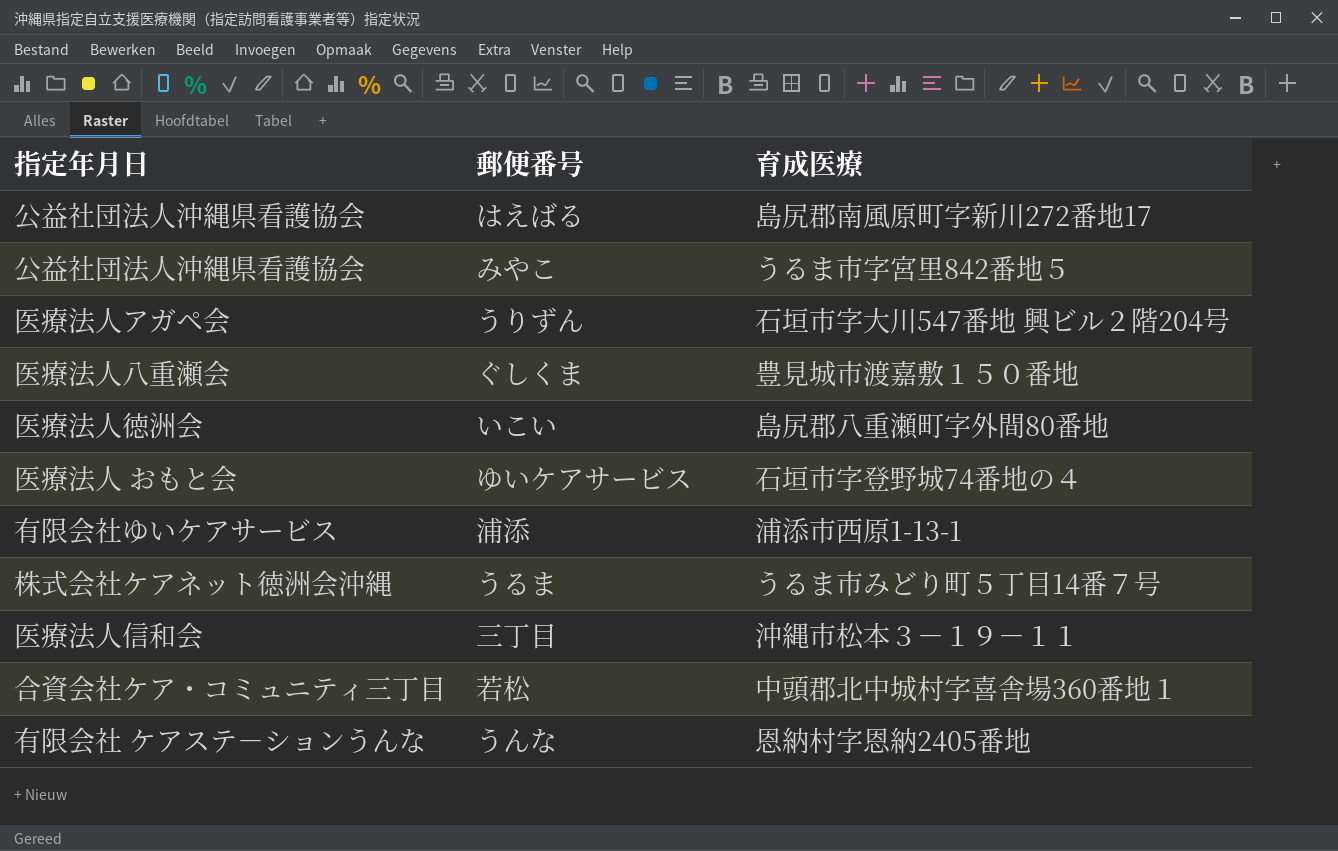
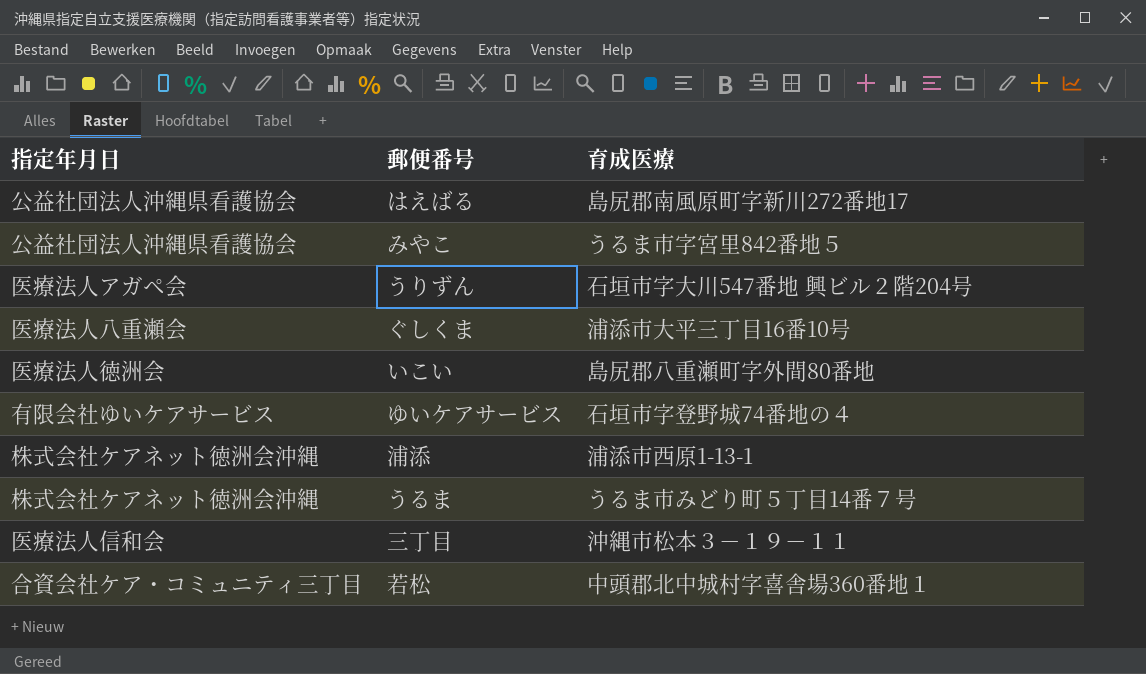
row うんな: 有限会社 ケアステ－ションうんな | 恩納村字恩納2405番地 -> none
ぐしくま | 育成医療: 豊見城市渡嘉敷１５０番地 -> 浦添市大平三丁目16番10号
ゆいケアサービス | 指定年月日: 医療法人 おもと会 -> 有限会社ゆいケアサービス
浦添 | 指定年月日: 有限会社ゆいケアサービス -> 株式会社ケアネット徳洲会沖縄

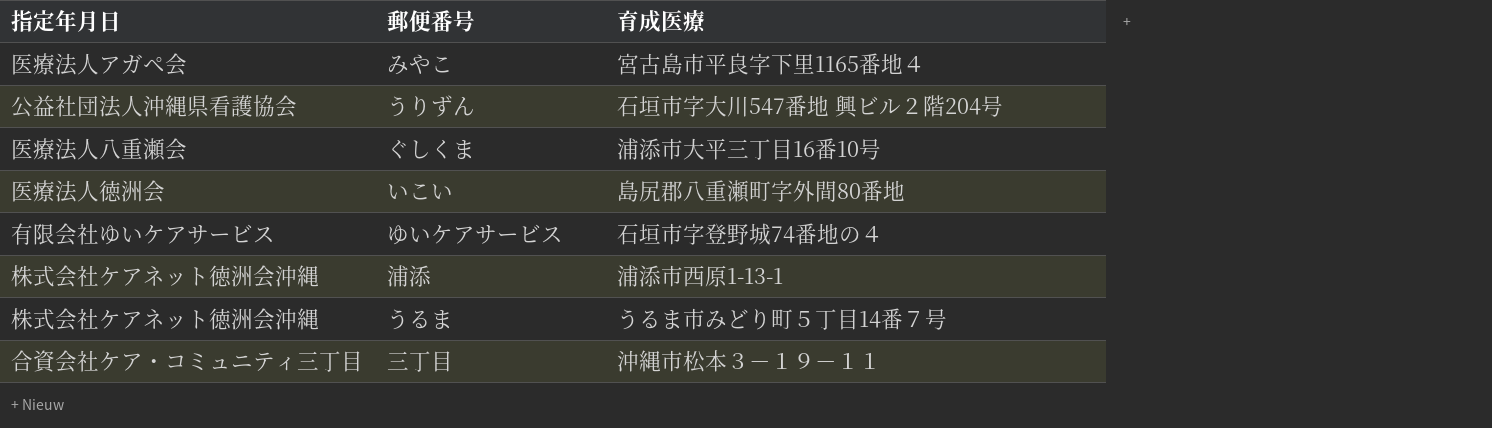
row はえばる: 公益社団法人沖縄県看護協会 | 島尻郡南風原町字新川272番地17 -> none
row 若松: 合資会社ケア・コミュニティ三丁目 | 中頭郡北中城村字喜舎場360番地１ -> none
みやこ | 指定年月日: 公益社団法人沖縄県看護協会 -> 医療法人アガペ会
みやこ | 育成医療: うるま市字宮里842番地５ -> 宮古島市平良字下里1165番地４
うりずん | 指定年月日: 医療法人アガペ会 -> 公益社団法人沖縄県看護協会
三丁目 | 指定年月日: 医療法人信和会 -> 合資会社ケア・コミュニティ三丁目

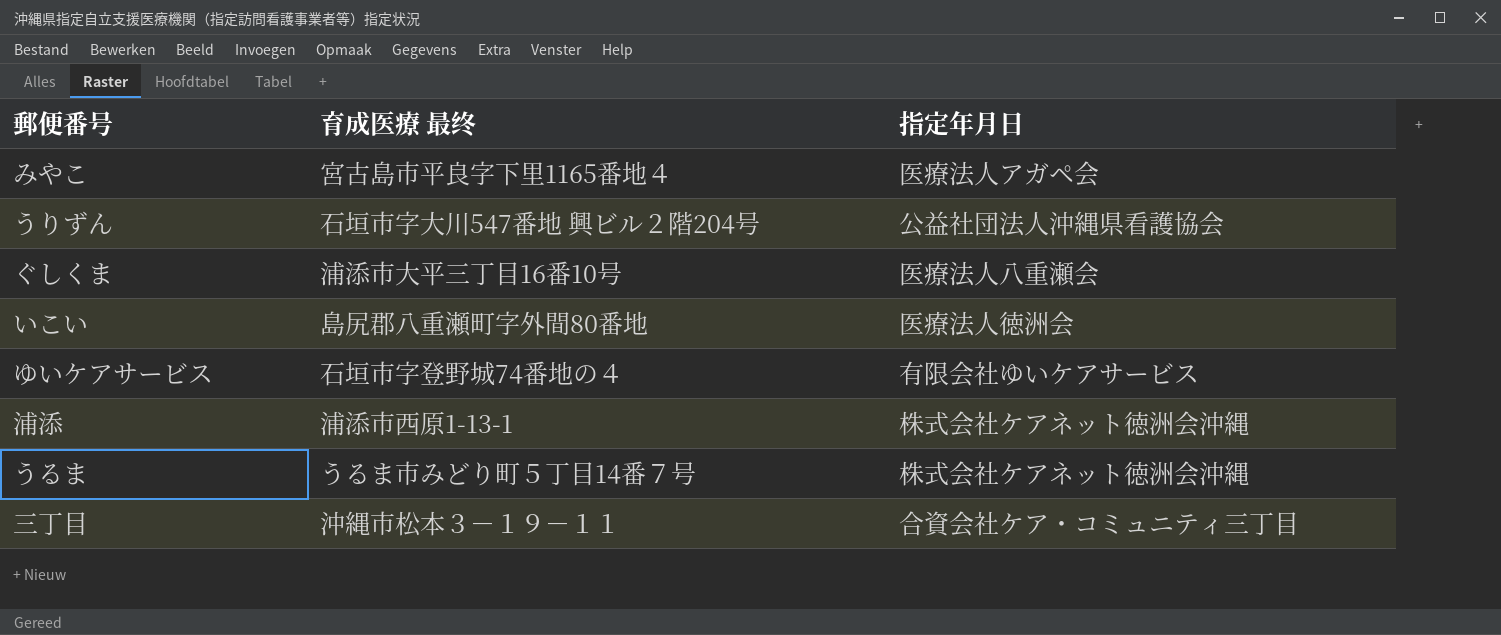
column name: 育成医療 -> 育成医療 最终
column 指定年月日 | position: 1 -> 3

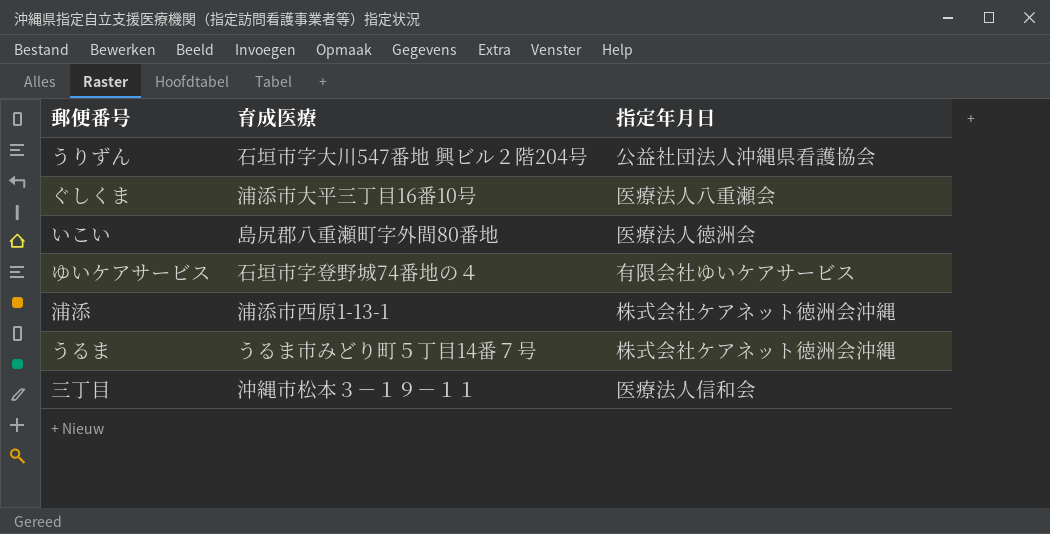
column name: 育成医療 最终 -> 育成医療
row みやこ: 宮古島市平良字下里1165番地４ | 医療法人アガペ会 -> none
三丁目 | 指定年月日: 合資会社ケア・コミュニティ三丁目 -> 医療法人信和会

